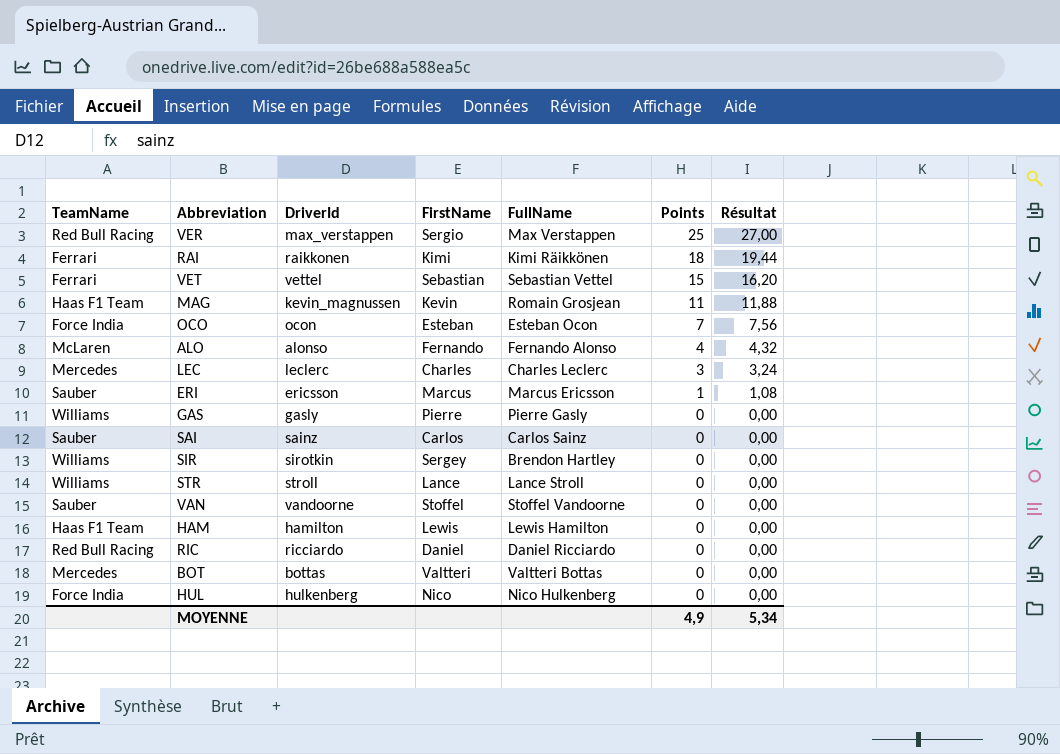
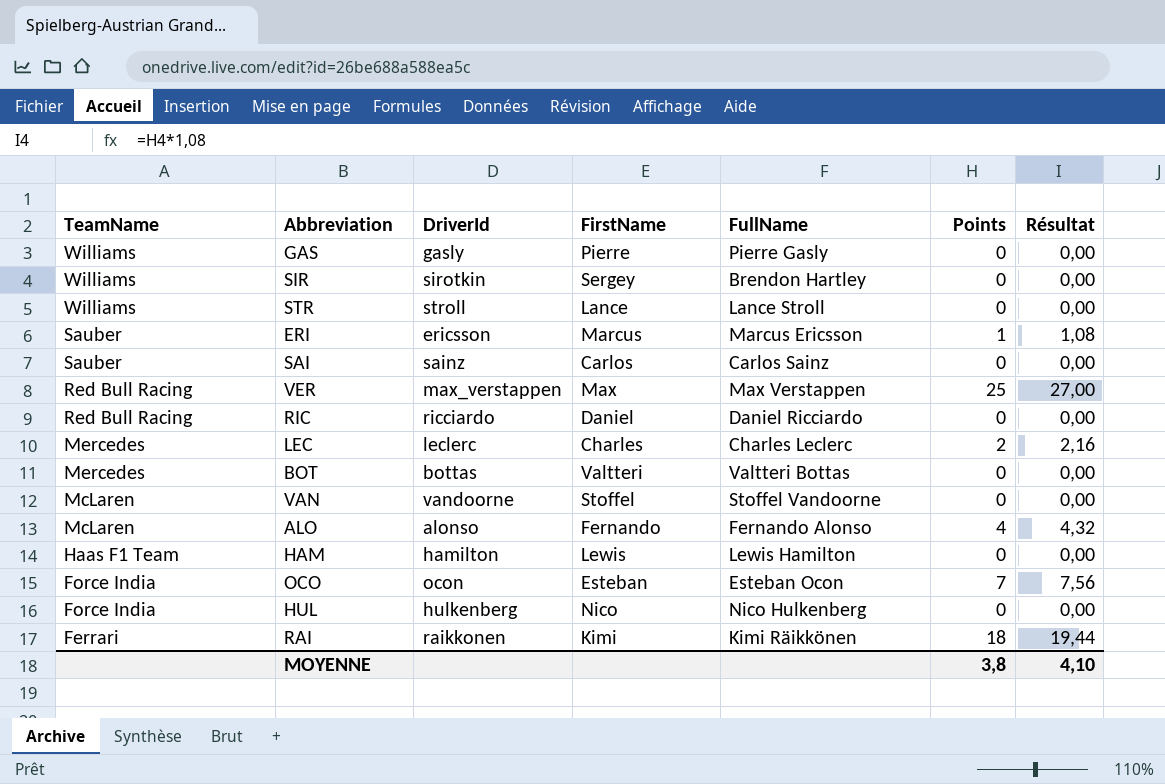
row order: Points descending -> TeamName descending
row VET: Ferrari | vettel | Sebastian | Sebastian Vettel | 15 | 16,20 -> none
row MAG: Haas F1 Team | kevin_magnussen | Kevin | Romain Grosjean | 11 | 11,88 -> none
VER | FirstName: Sergio -> Max
LEC | Points: 3 -> 2
LEC | Résultat: 3,24 -> 2,16
VAN | TeamName: Sauber -> McLaren
MOYENNE | Points: 4,9 -> 3,8
MOYENNE | Résultat: 5,34 -> 4,10

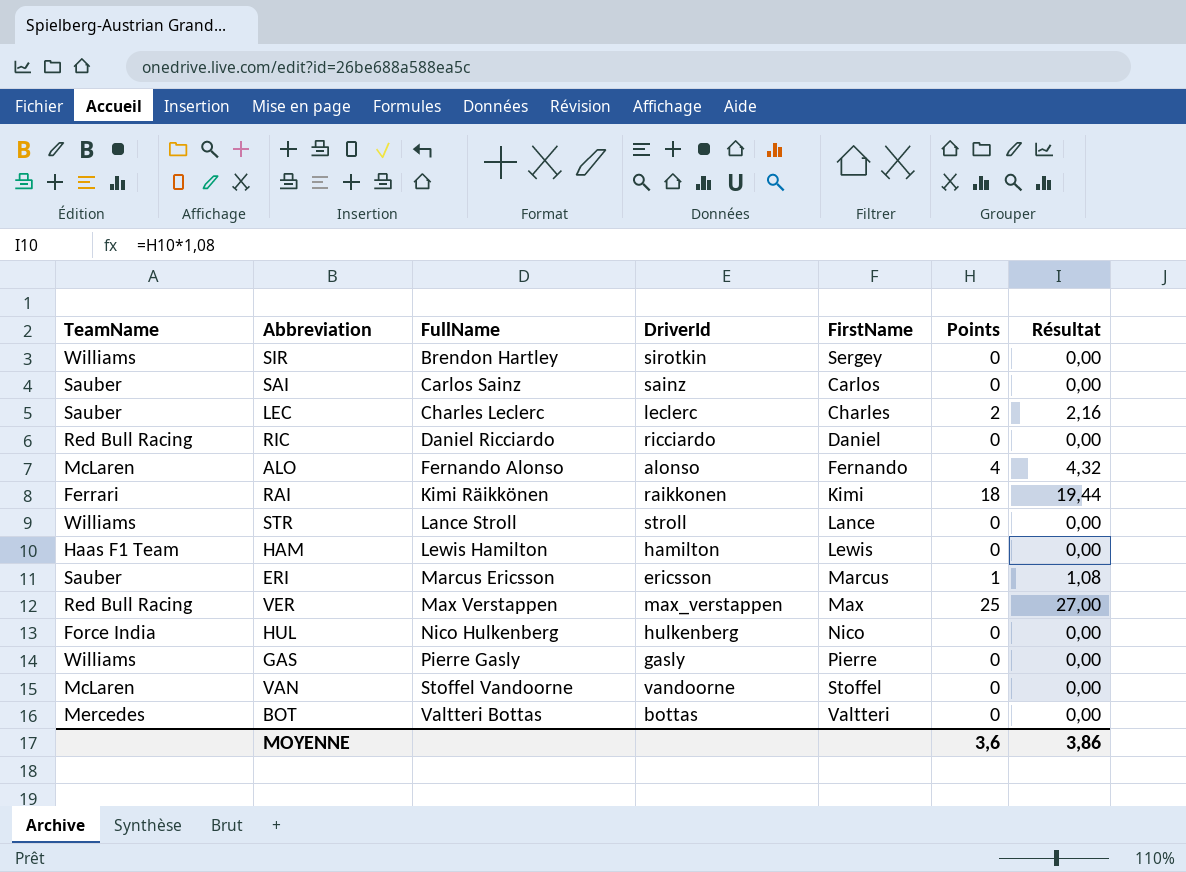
row order: TeamName descending -> FullName ascending
column FullName | position: 5 -> 3
row OCO: Force India | ocon | Esteban | Esteban Ocon | 7 | 7,56 -> none
LEC | TeamName: Mercedes -> Sauber
MOYENNE | Points: 3,8 -> 3,6
MOYENNE | Résultat: 4,10 -> 3,86

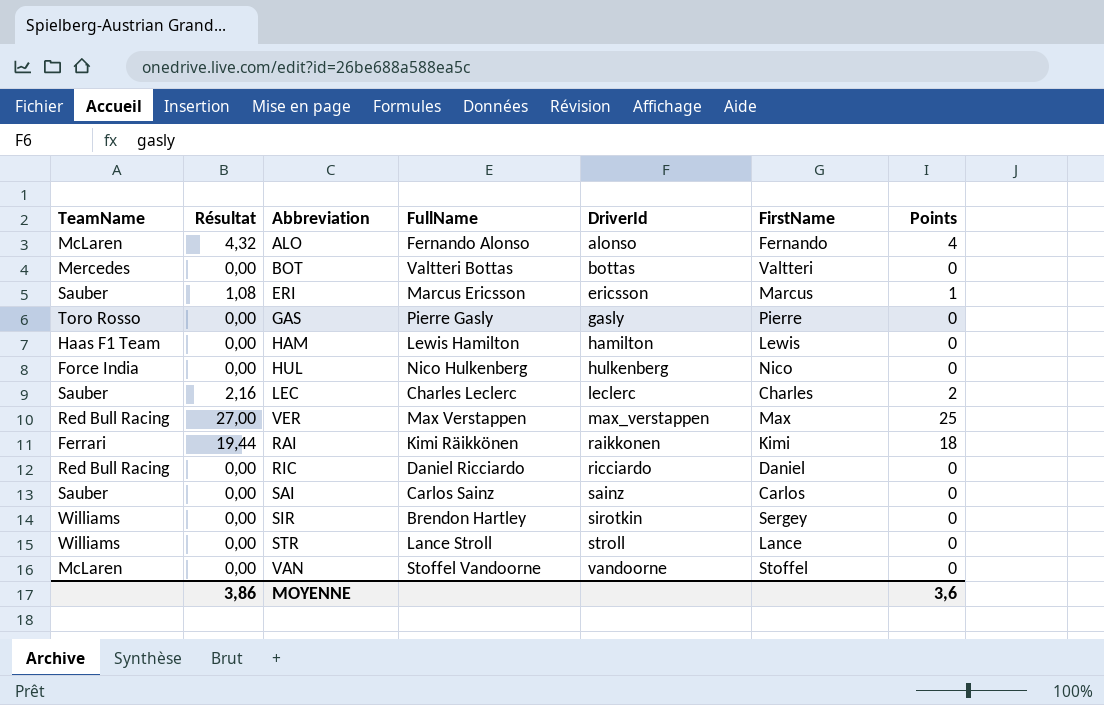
row order: FullName ascending -> DriverId ascending
column Résultat | position: 7 -> 2
GAS | TeamName: Williams -> Toro Rosso

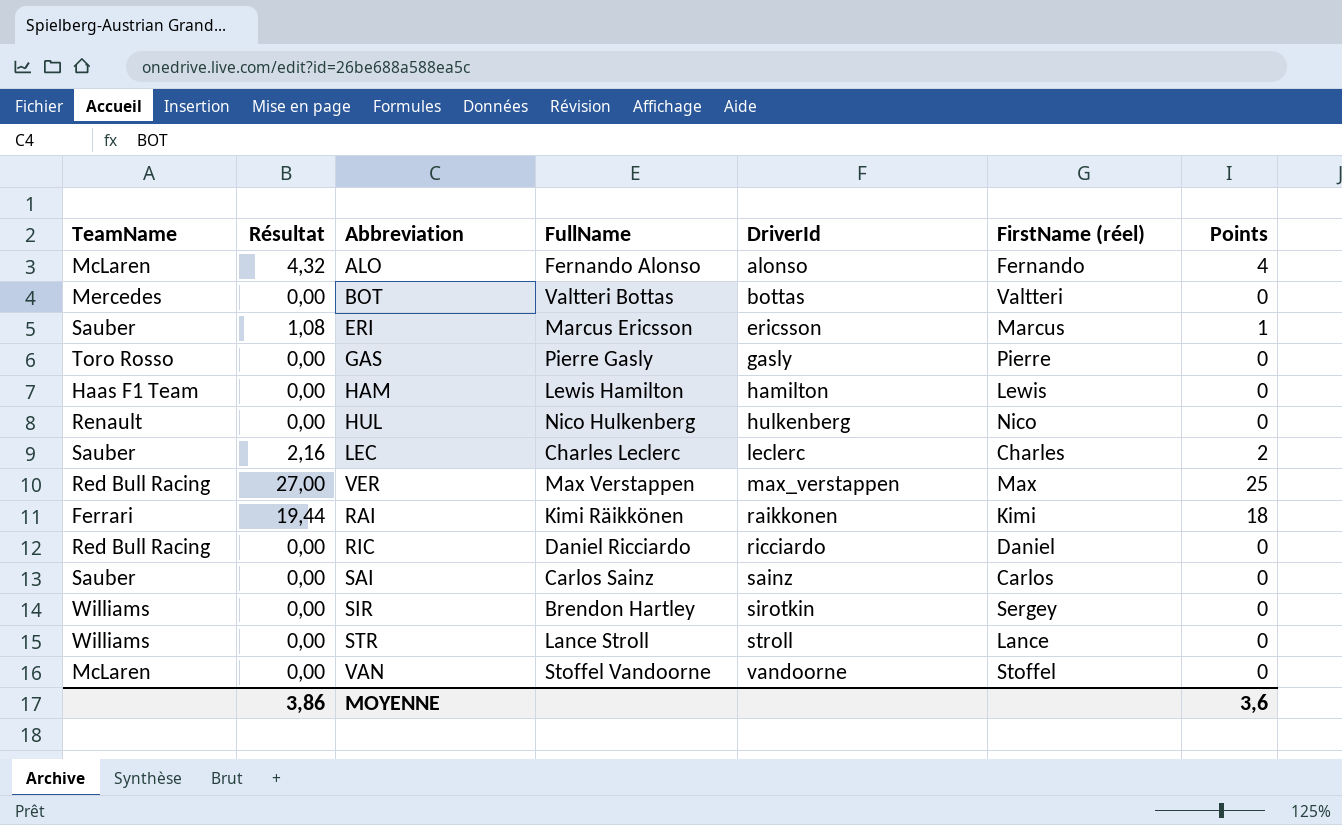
column name: FirstName -> FirstName (réel)
HUL | TeamName: Force India -> Renault

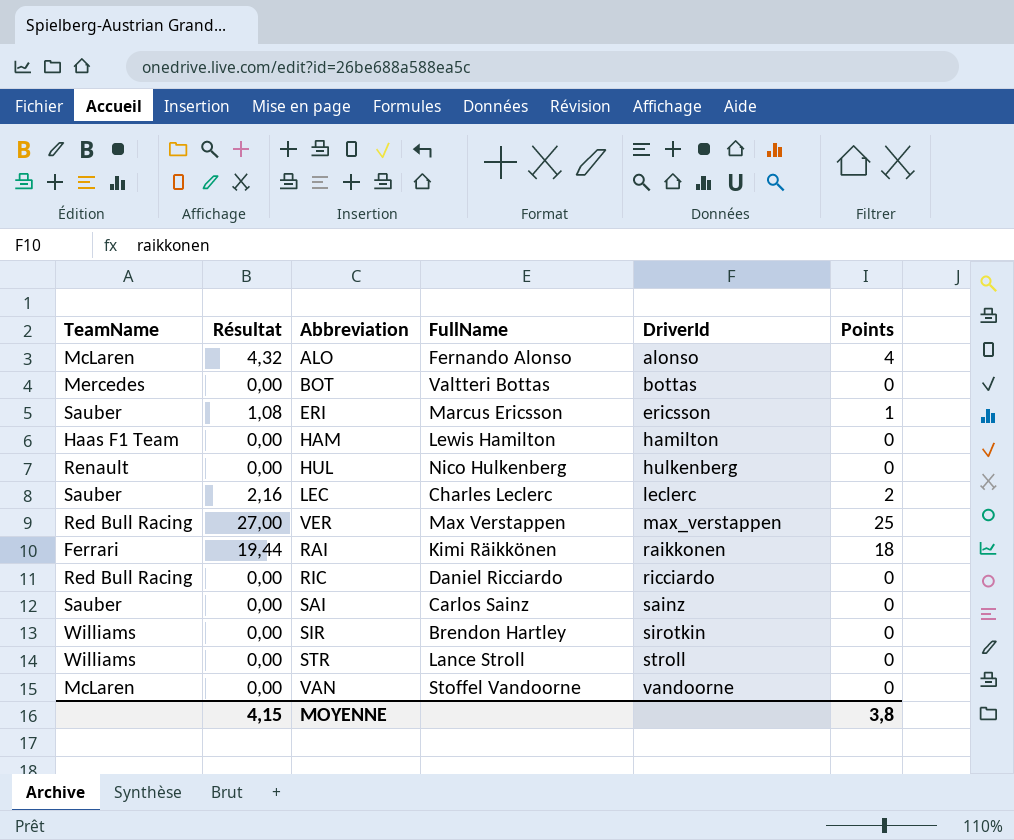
column FirstName (réel) | position: 6 -> none
row GAS: Toro Rosso | 0,00 | Pierre Gasly | gasly | Pierre | 0 -> none
MOYENNE | Résultat: 3,86 -> 4,15
MOYENNE | Points: 3,6 -> 3,8

